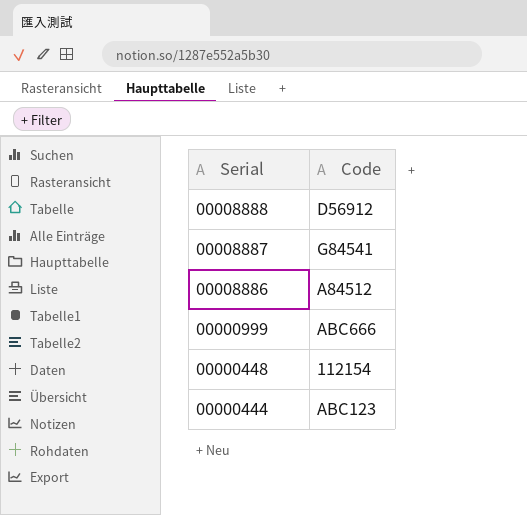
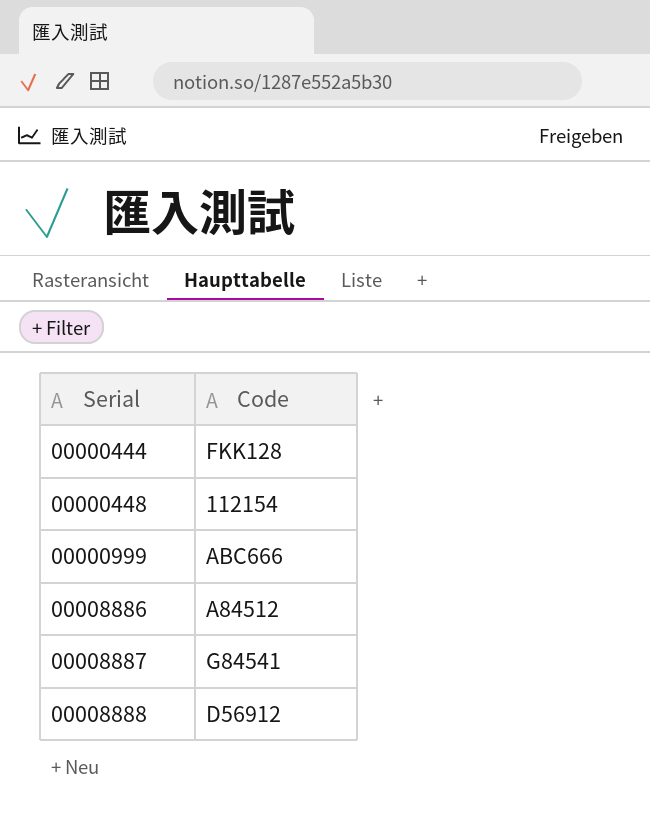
row order: Serial descending -> Serial ascending
00000444 | Code: ABC123 -> FKK128

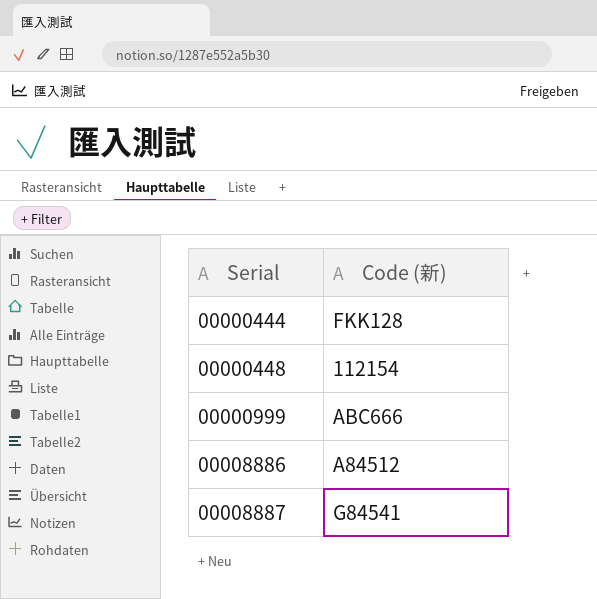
column name: Code -> Code (新)
row 00008888: D56912 -> none

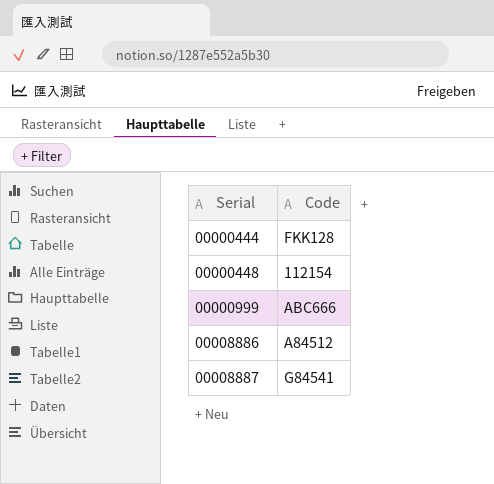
column name: Code (新) -> Code

